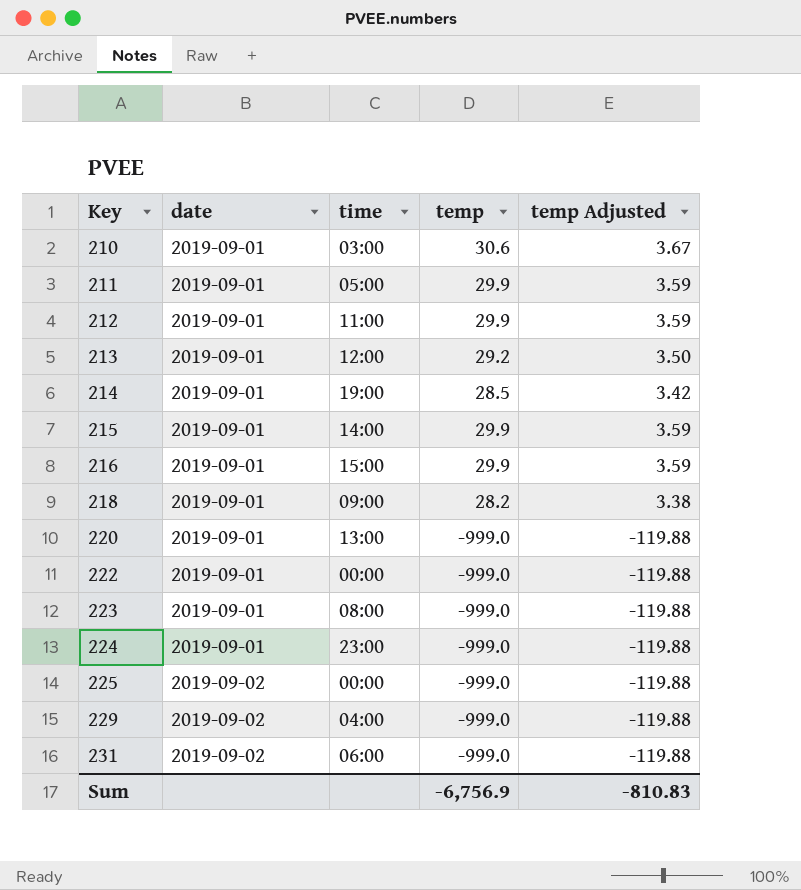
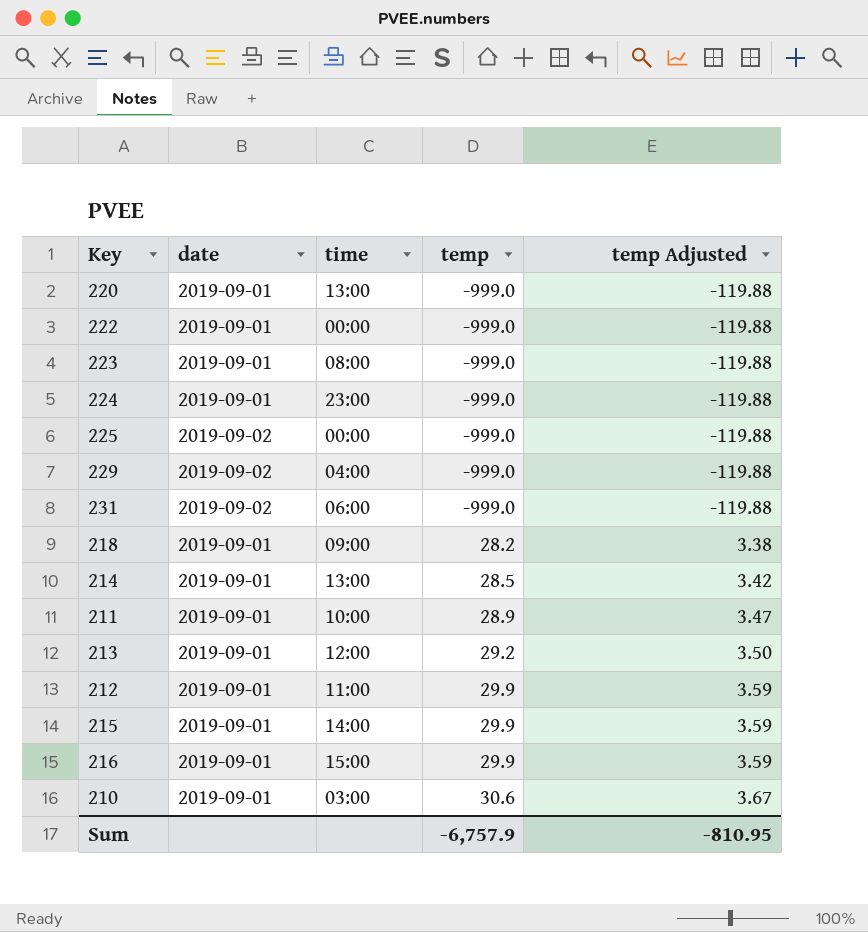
row order: Key ascending -> temp ascending
214 | time: 19:00 -> 13:00
211 | time: 05:00 -> 10:00
211 | temp: 29.9 -> 28.9
211 | temp Adjusted: 3.59 -> 3.47
Sum | temp: -6,756.9 -> -6,757.9
Sum | temp Adjusted: -810.83 -> -810.95

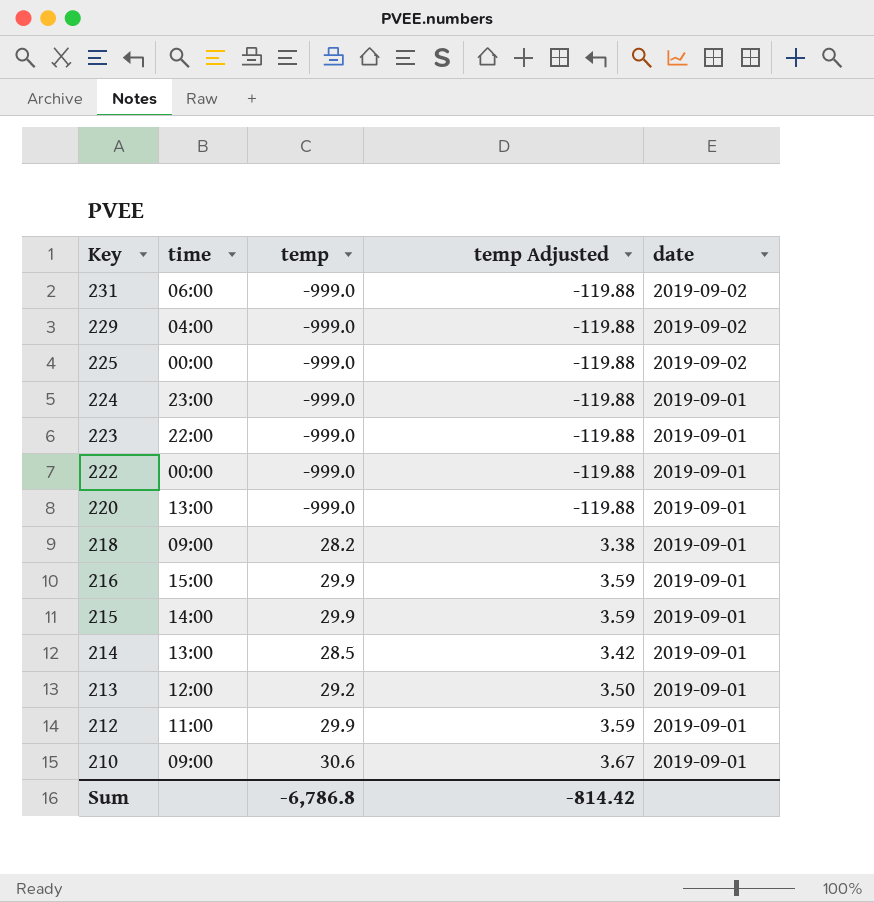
row order: temp ascending -> Key descending
column date | position: 2 -> 5
row 211: 2019-09-01 | 10:00 | 28.9 | 3.47 -> none
223 | time: 08:00 -> 22:00
210 | time: 03:00 -> 09:00
Sum | temp: -6,757.9 -> -6,786.8
Sum | temp Adjusted: -810.95 -> -814.42

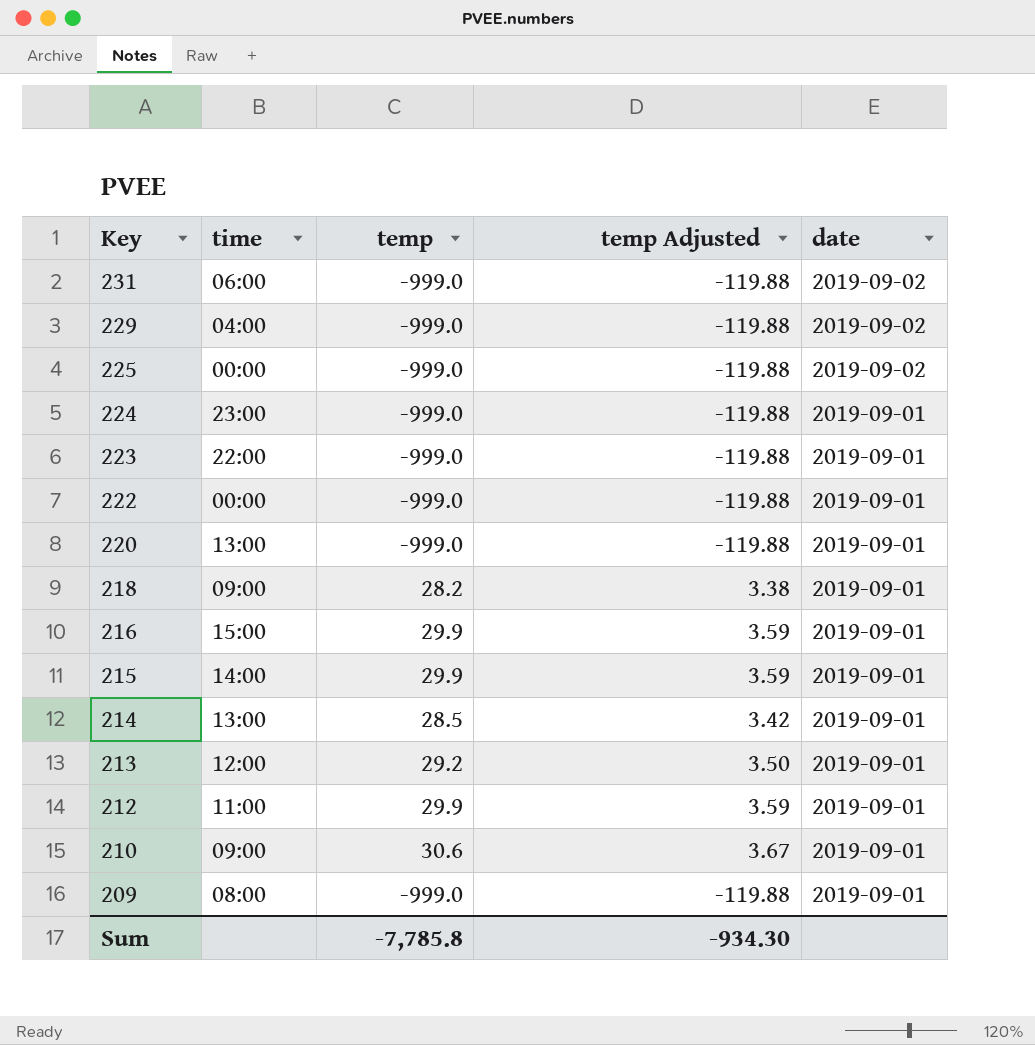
row 209: none -> 08:00 | -999.0 | -119.88 | 2019-09-01
Sum | temp: -6,786.8 -> -7,785.8
Sum | temp Adjusted: -814.42 -> -934.30

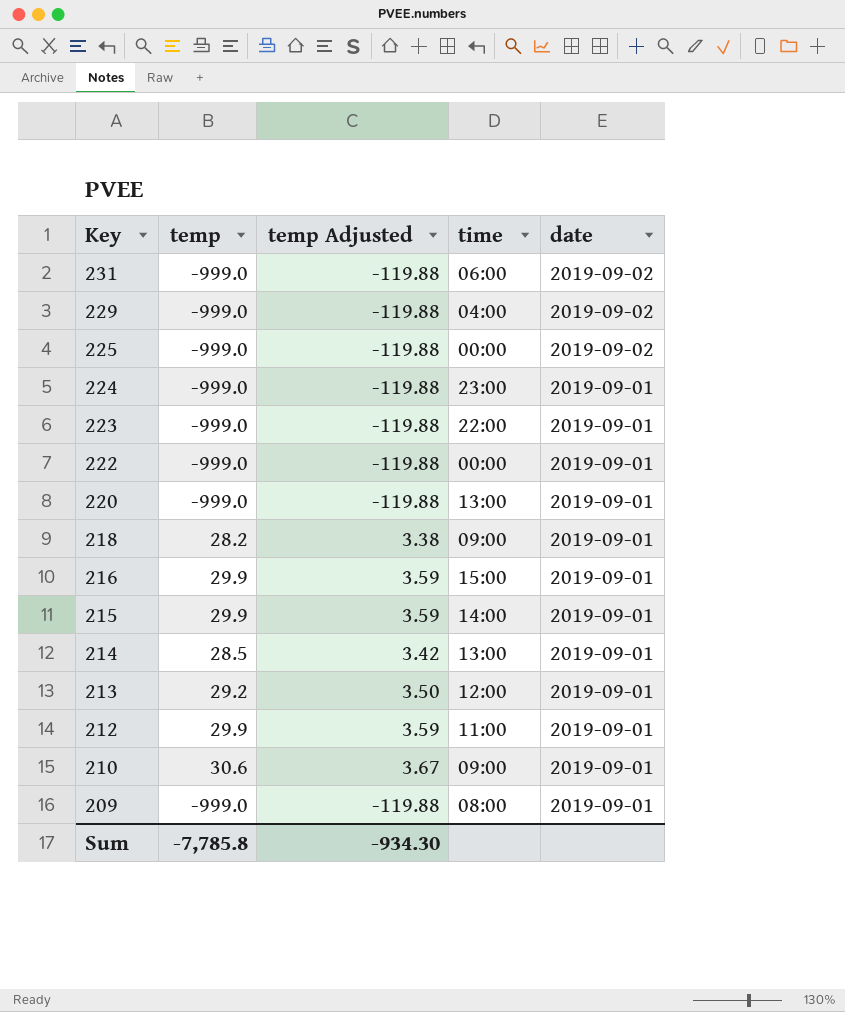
column time | position: 2 -> 4

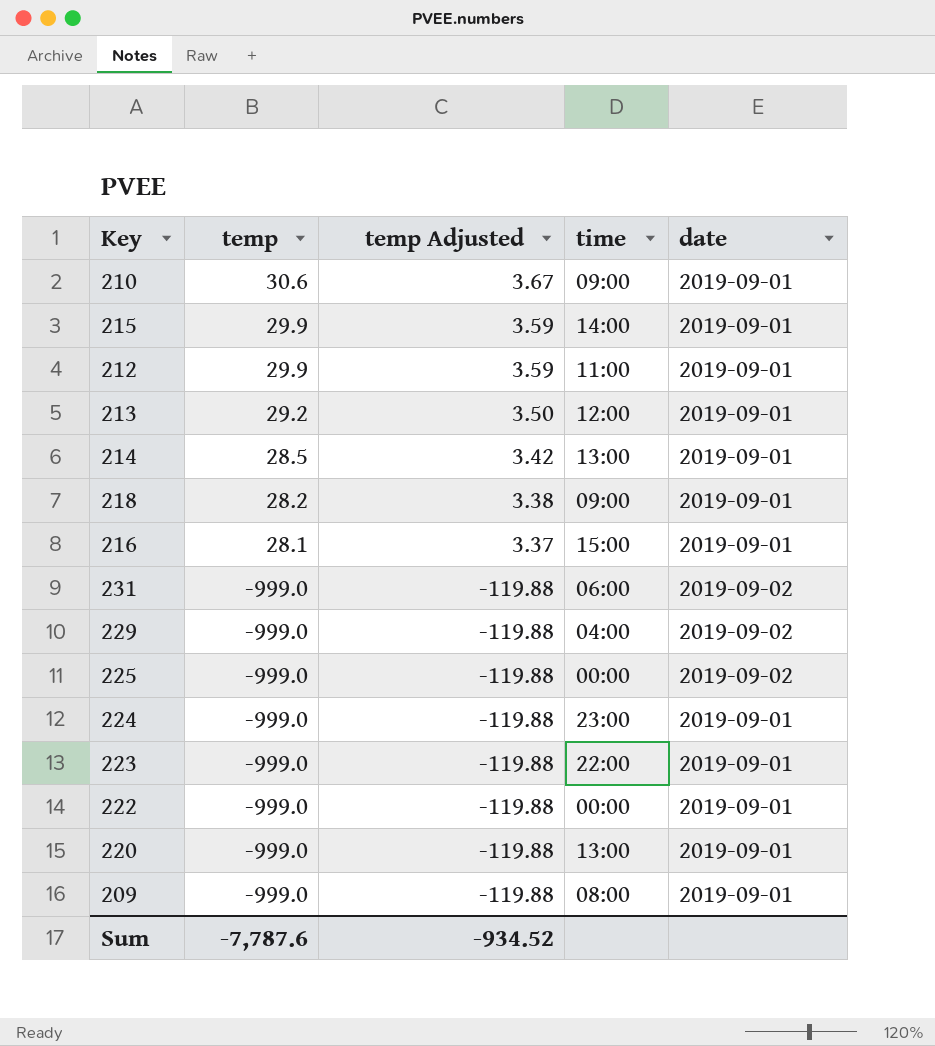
row order: Key descending -> temp descending
216 | temp: 29.9 -> 28.1
216 | temp Adjusted: 3.59 -> 3.37
Sum | temp: -7,785.8 -> -7,787.6
Sum | temp Adjusted: -934.30 -> -934.52

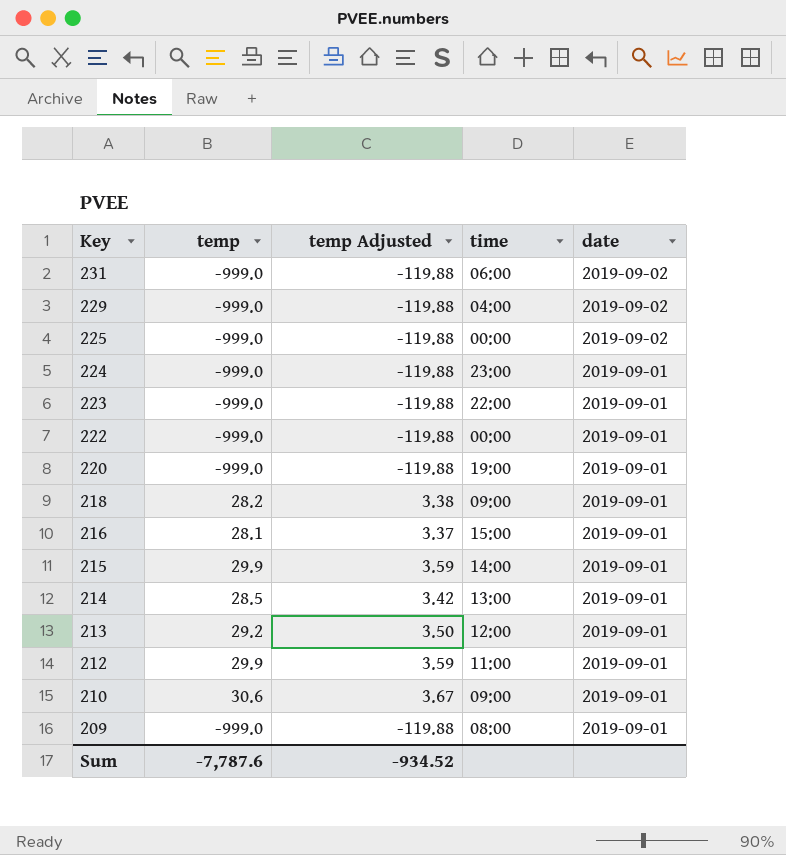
row order: temp descending -> Key descending
220 | time: 13:00 -> 19:00

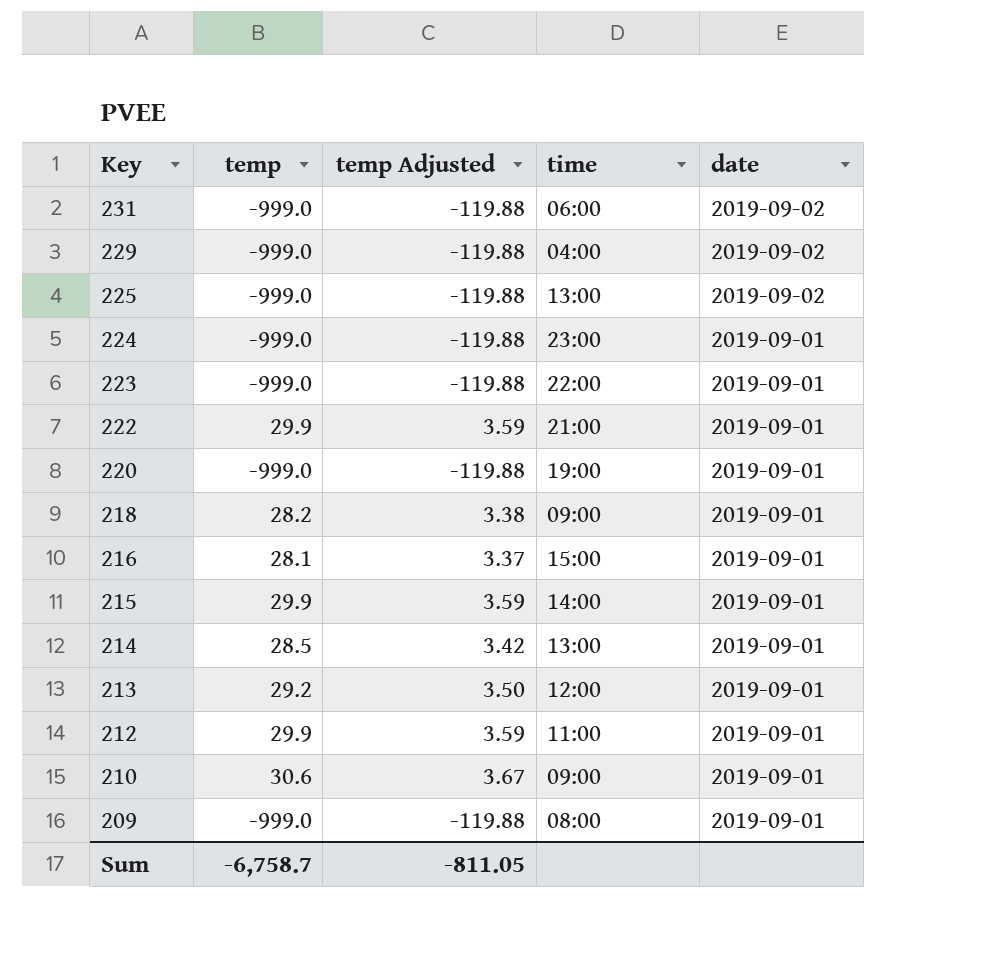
225 | time: 00:00 -> 13:00
222 | temp: -999.0 -> 29.9
222 | temp Adjusted: -119.88 -> 3.59
222 | time: 00:00 -> 21:00
Sum | temp: -7,787.6 -> -6,758.7
Sum | temp Adjusted: -934.52 -> -811.05

